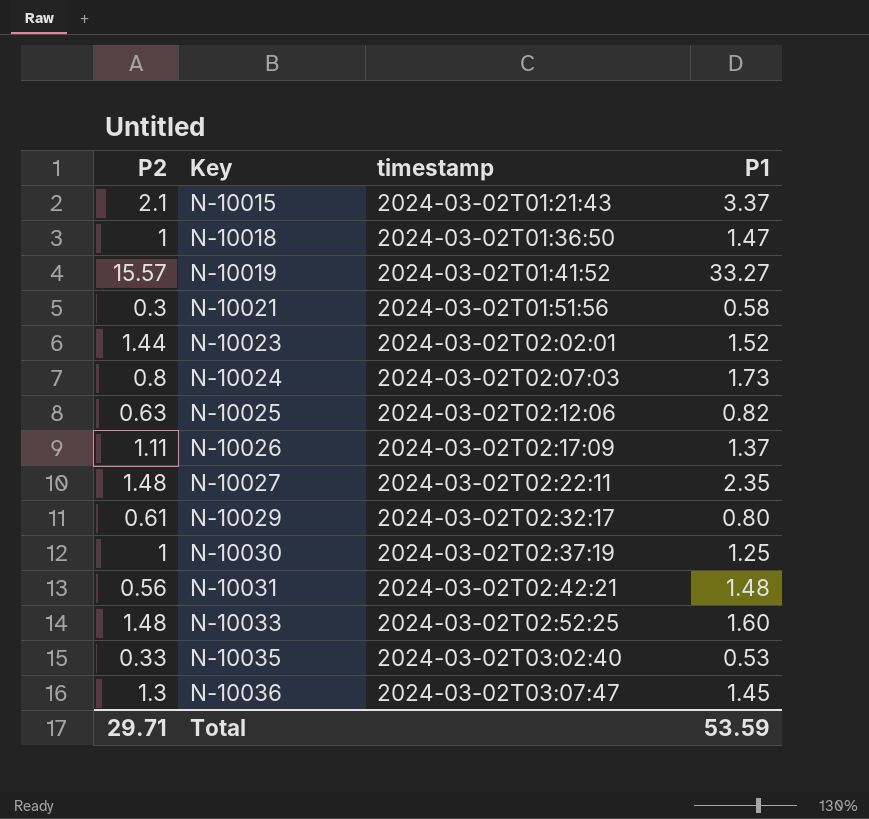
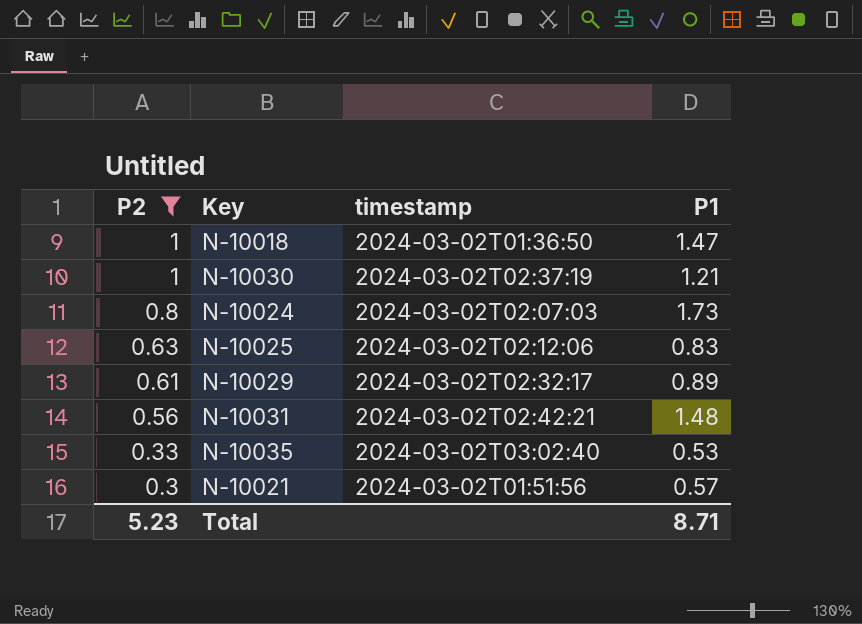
filter: none -> P2 <= 1
row order: Key ascending -> P2 descending
N-10030 | P1: 1.25 -> 1.21
N-10025 | P1: 0.82 -> 0.83
N-10029 | P1: 0.80 -> 0.89
N-10021 | P1: 0.58 -> 0.57
Total | P2: 29.71 -> 5.23
Total | P1: 53.59 -> 8.71

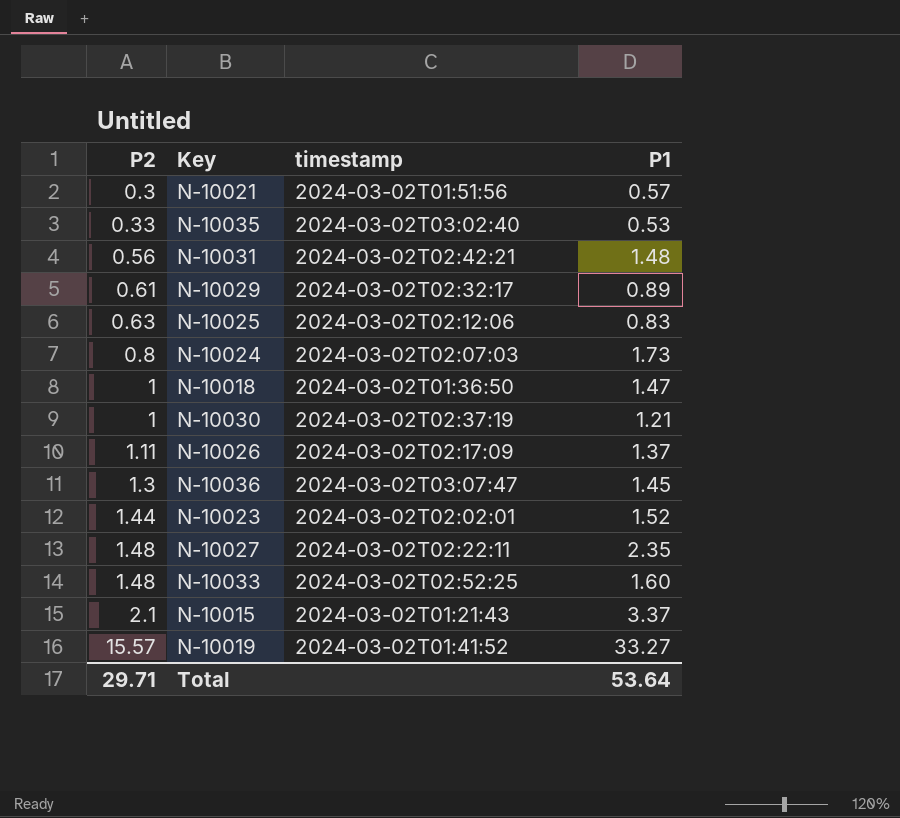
filter: P2 <= 1 -> none
row order: P2 descending -> P2 ascending
Total | P2: 5.23 -> 29.71
Total | P1: 8.71 -> 53.64

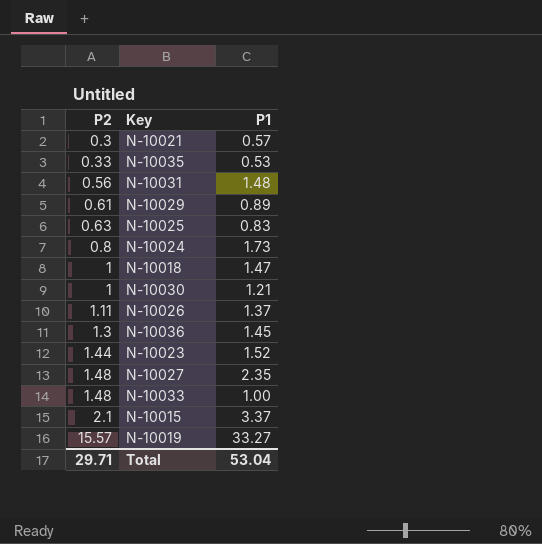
column timestamp | position: 3 -> none
N-10033 | P1: 1.60 -> 1.00
Total | P1: 53.64 -> 53.04

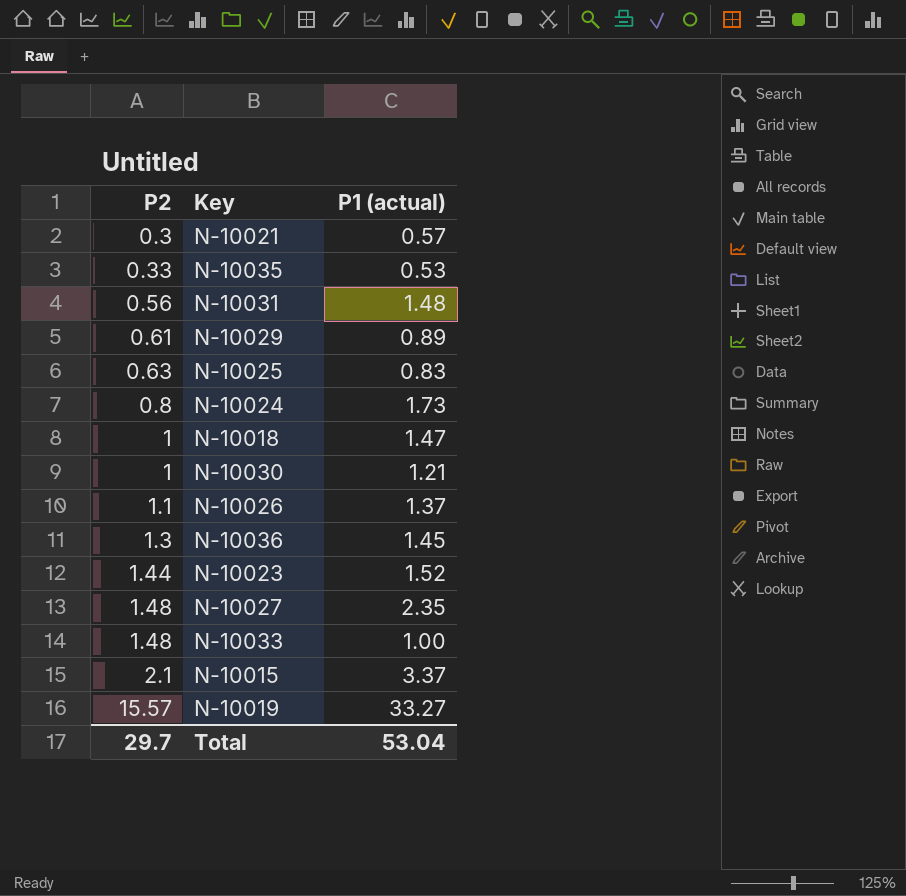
column name: P1 -> P1 (actual)
N-10026 | P2: 1.11 -> 1.1
Total | P2: 29.71 -> 29.7

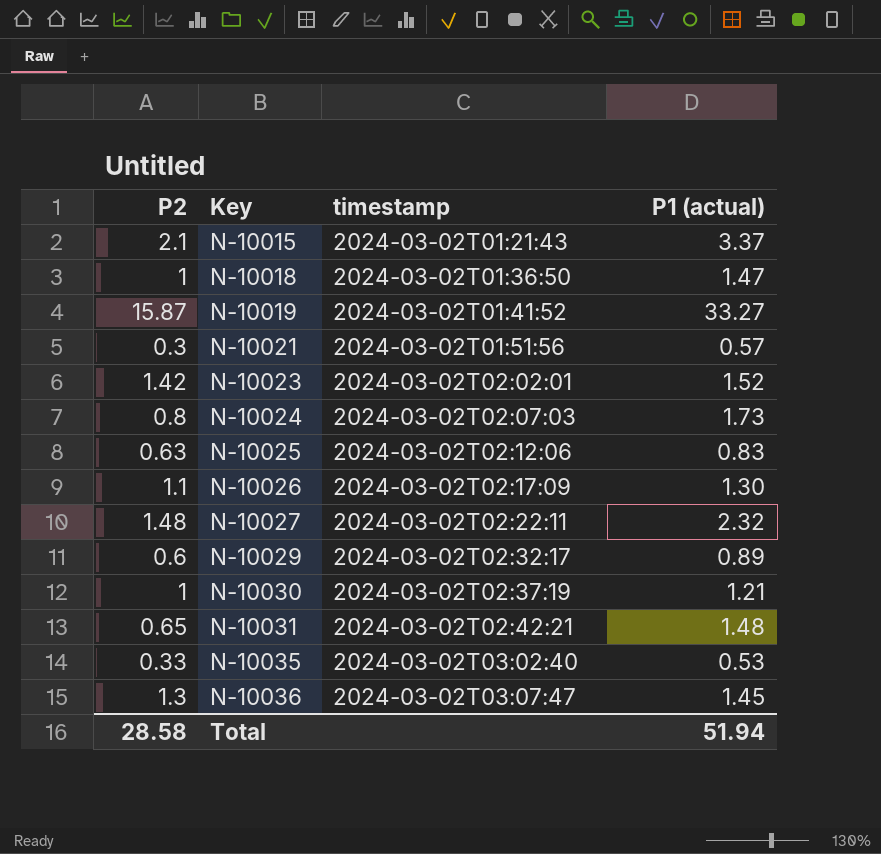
row order: P2 ascending -> Key ascending
column timestamp | position: none -> 3
row N-10033: 1.48 | 1.00 -> none
N-10019 | P2: 15.57 -> 15.87
N-10023 | P2: 1.44 -> 1.42
N-10026 | P1 (actual): 1.37 -> 1.30
N-10027 | P1 (actual): 2.35 -> 2.32
N-10029 | P2: 0.61 -> 0.6
N-10031 | P2: 0.56 -> 0.65
Total | P2: 29.7 -> 28.58
Total | P1 (actual): 53.04 -> 51.94

